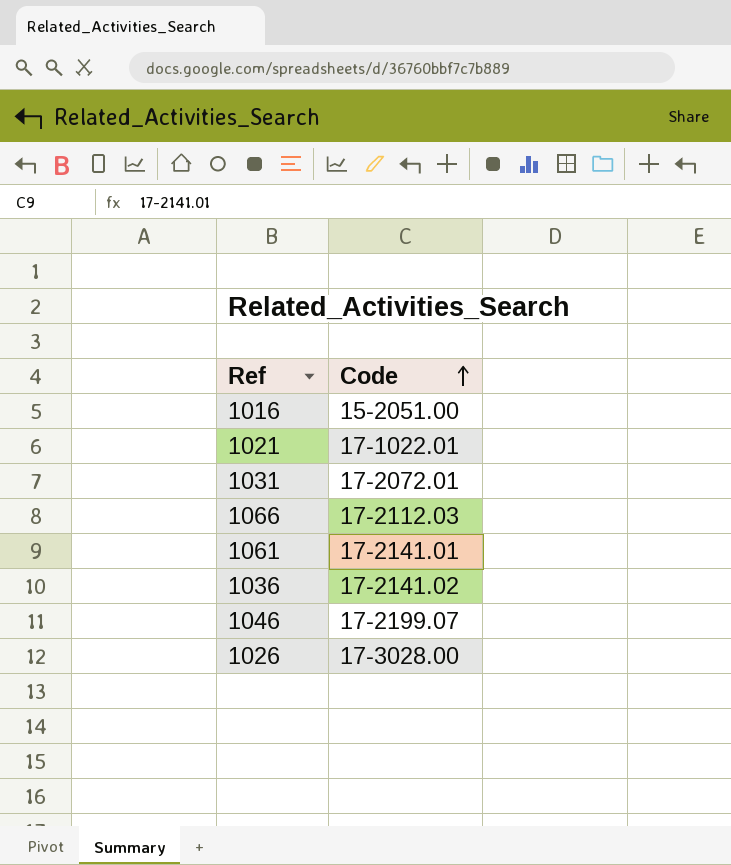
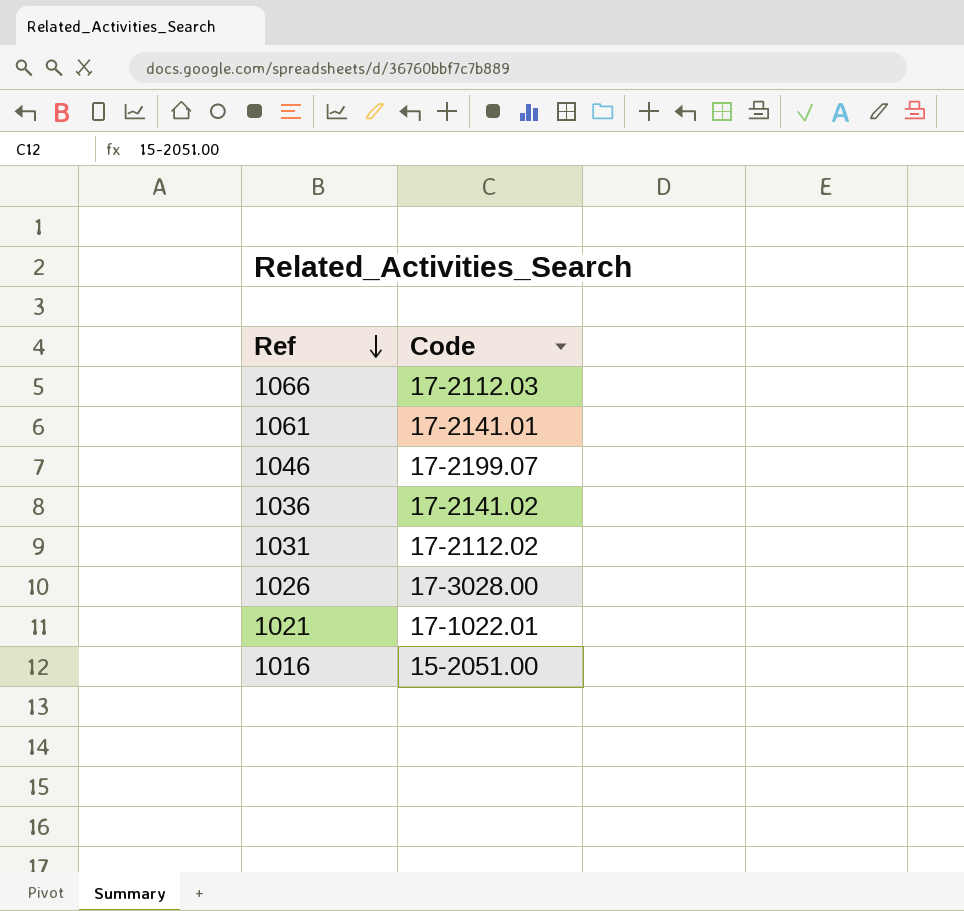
row order: Code ascending -> Ref descending
1031 | Code: 17-2072.01 -> 17-2112.02

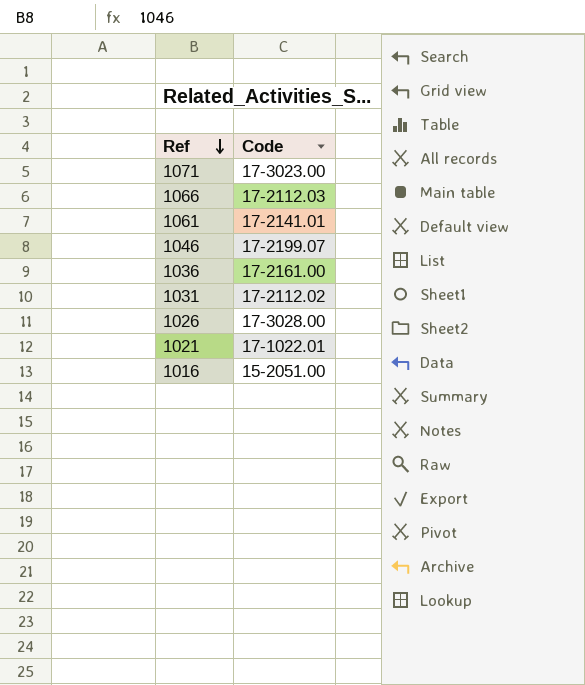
row 1071: none -> 17-3023.00
1036 | Code: 17-2141.02 -> 17-2161.00

